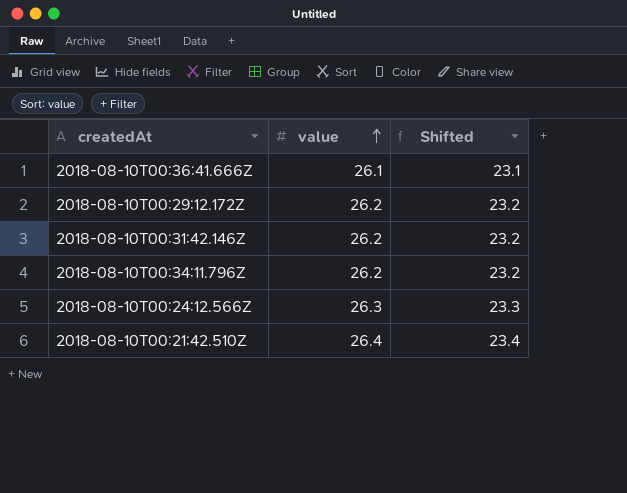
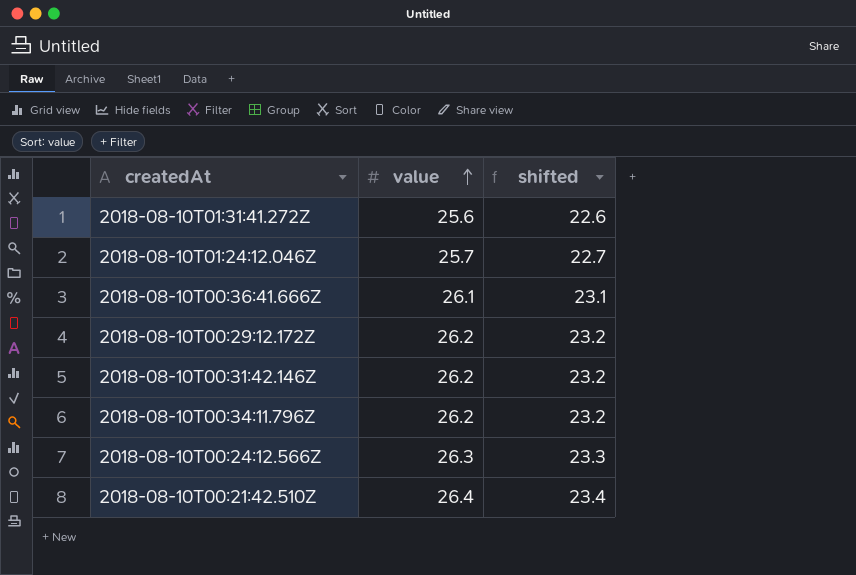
column name: Shifted -> shifted
row 2018-08-10T01:31:41.272Z: none -> 25.6 | 22.6
row 2018-08-10T01:24:12.046Z: none -> 25.7 | 22.7

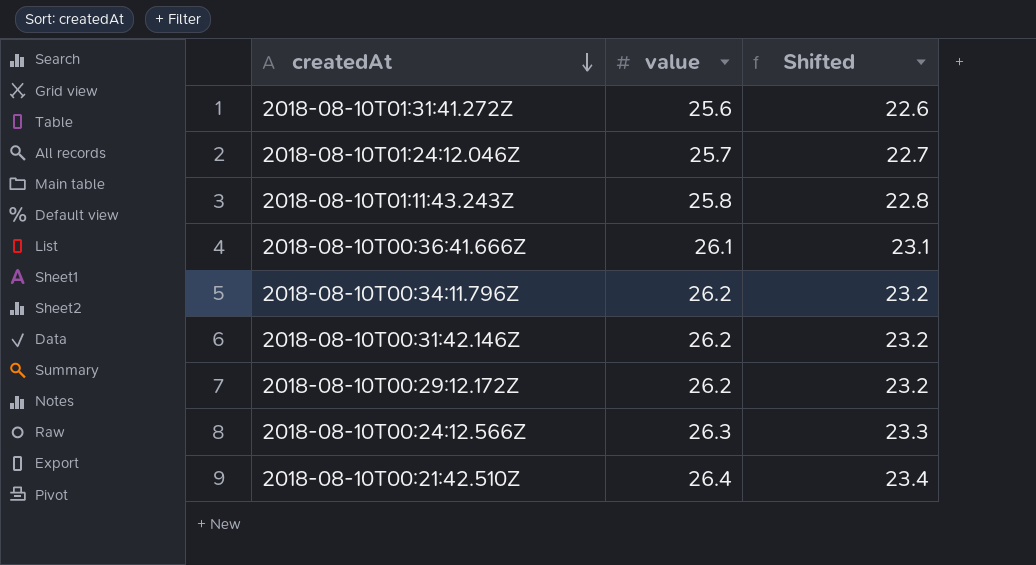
row order: value ascending -> createdAt descending
column name: shifted -> Shifted
row 2018-08-10T01:11:43.243Z: none -> 25.8 | 22.8

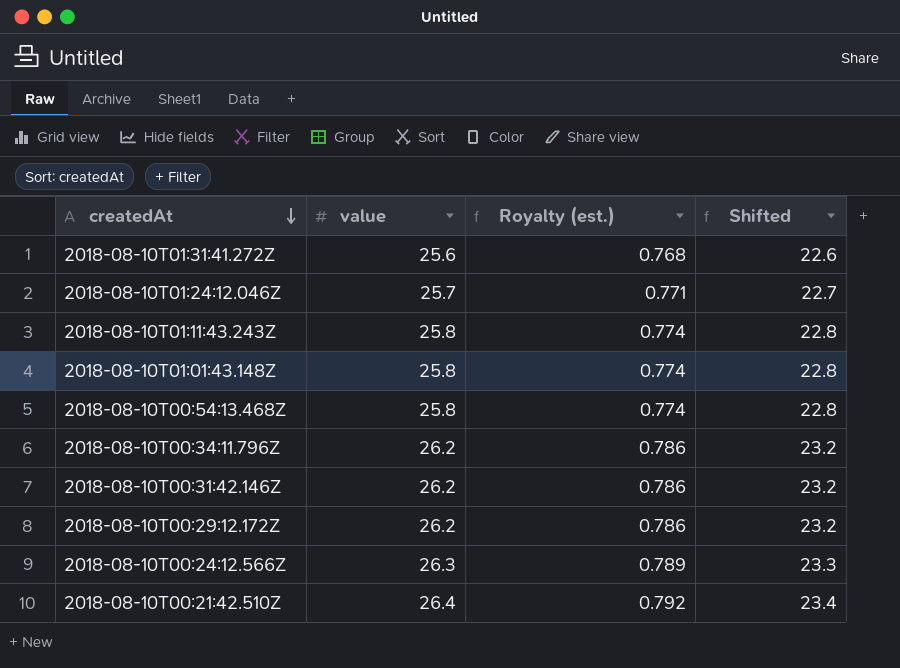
column Royalty (est.) | formula: none -> [value] * 0.03
row 2018-08-10T00:36:41.666Z: 26.1 | 23.1 -> none
row 2018-08-10T01:01:43.148Z: none -> 25.8 | 0.774 | 22.8
row 2018-08-10T00:54:13.468Z: none -> 25.8 | 0.774 | 22.8

